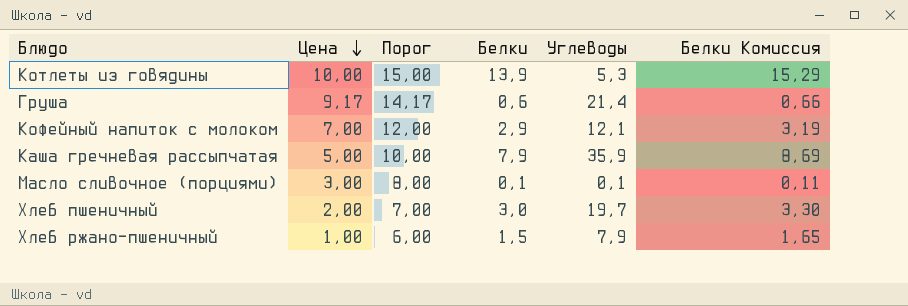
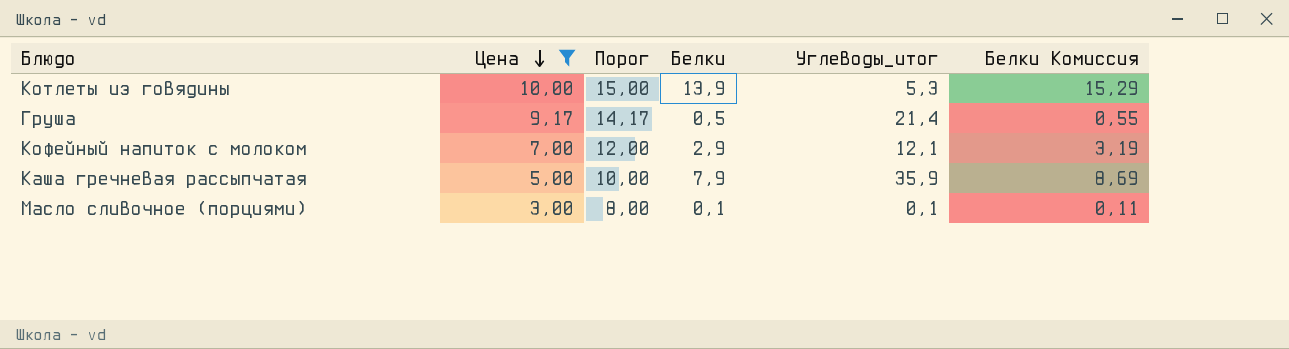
filter: none -> Цена >= 3,00
column name: Углеводы -> Углеводы_итог
Груша | Белки: 0,6 -> 0,5
Груша | Белки Комиссия: 0,66 -> 0,55

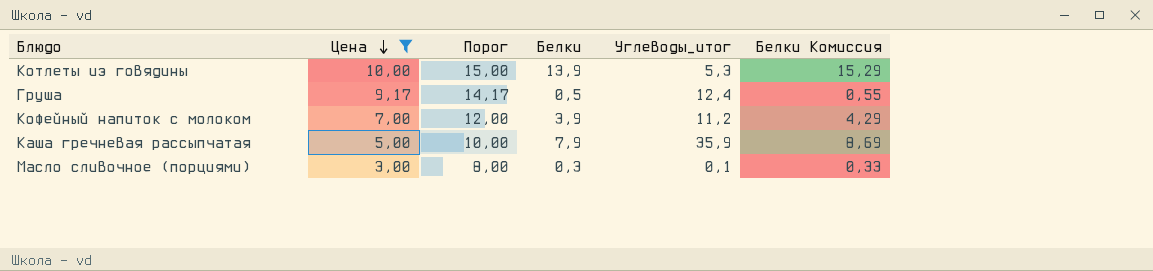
Груша | Углеводы_итог: 21,4 -> 12,4
Кофейный напиток с молоком | Белки: 2,9 -> 3,9
Кофейный напиток с молоком | Углеводы_итог: 12,1 -> 11,2
Кофейный напиток с молоком | Белки Комиссия: 3,19 -> 4,29
Масло сливочное (порциями) | Белки: 0,1 -> 0,3
Масло сливочное (порциями) | Белки Комиссия: 0,11 -> 0,33

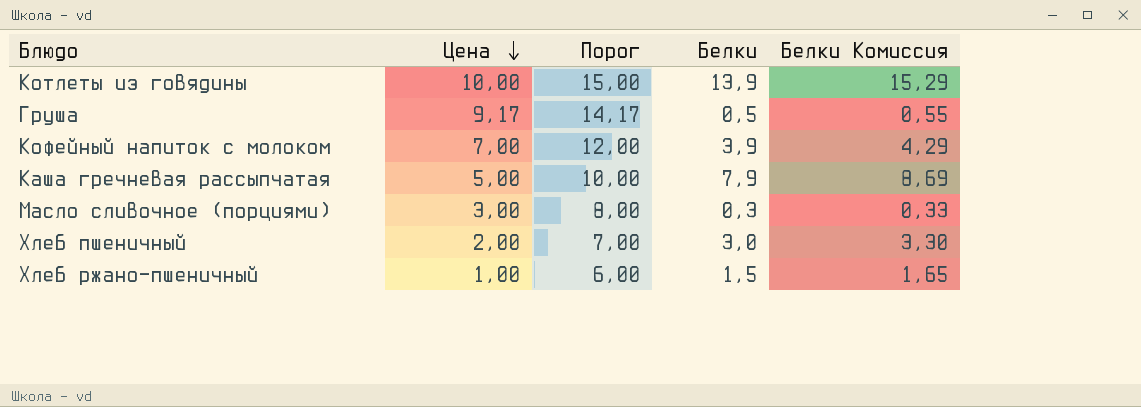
filter: Цена >= 3,00 -> none
column Углеводы_итог | position: 5 -> none

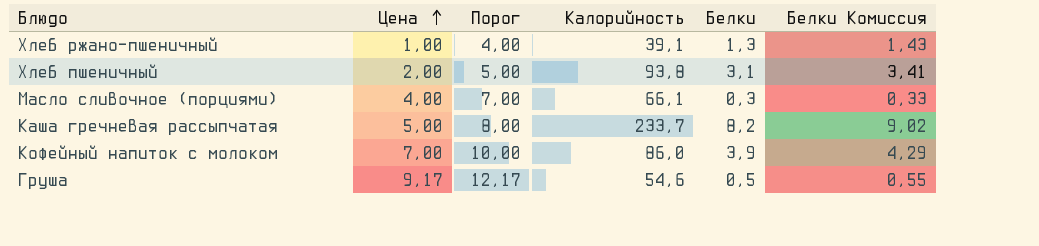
row order: Цена descending -> Цена ascending
column Порог | formula: [Цена] + 5 -> [Цена] + 3
column Калорийность | position: none -> 4
row Котлеты из говядины: 10,00 | 15,00 | 13,9 | 15,29 -> none
Хлеб ржано-пшеничный | Белки: 1,5 -> 1,3
Хлеб ржано-пшеничный | Белки Комиссия: 1,65 -> 1,43
Хлеб пшеничный | Белки: 3,0 -> 3,1
Хлеб пшеничный | Белки Комиссия: 3,30 -> 3,41
Масло сливочное (порциями) | Цена: 3,00 -> 4,00
Каша гречневая рассыпчатая | Белки: 7,9 -> 8,2
Каша гречневая рассыпчатая | Белки Комиссия: 8,69 -> 9,02

